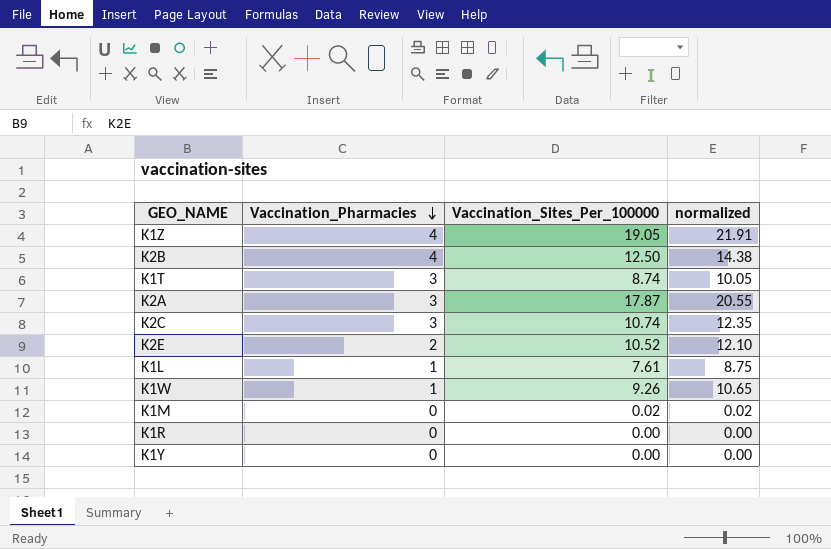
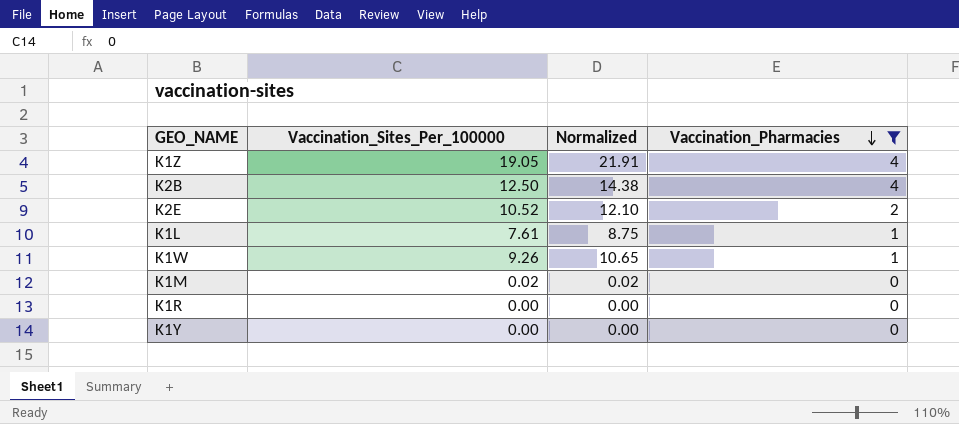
filter: none -> Vaccination_Pharmacies != 3
column name: normalized -> Normalized
column Vaccination_Pharmacies | position: 2 -> 4

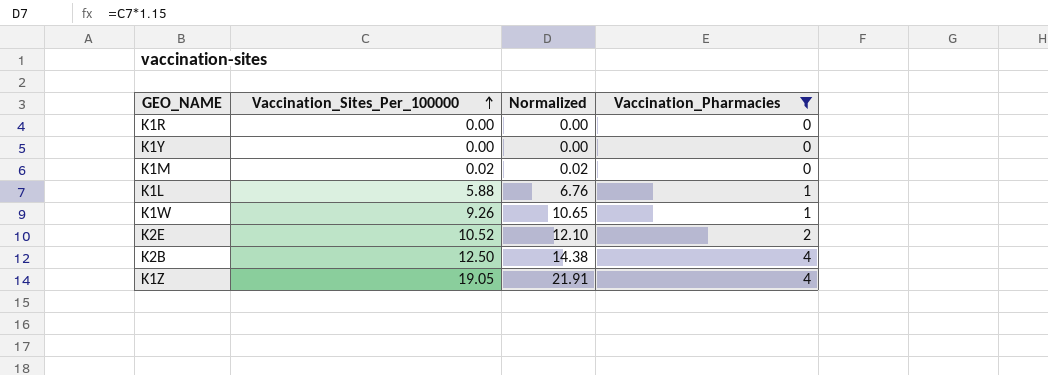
row order: Vaccination_Pharmacies descending -> Vaccination_Sites_Per_100000 ascending
K1L | Vaccination_Sites_Per_100000: 7.61 -> 5.88
K1L | Normalized: 8.75 -> 6.76

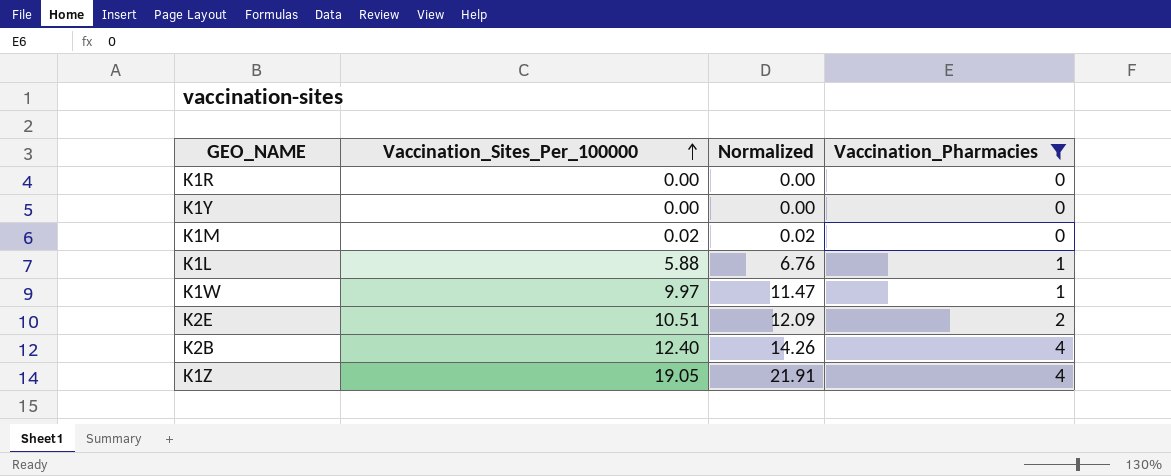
K1W | Vaccination_Sites_Per_100000: 9.26 -> 9.97
K1W | Normalized: 10.65 -> 11.47
K2E | Vaccination_Sites_Per_100000: 10.52 -> 10.51
K2E | Normalized: 12.10 -> 12.09
K2B | Vaccination_Sites_Per_100000: 12.50 -> 12.40
K2B | Normalized: 14.38 -> 14.26

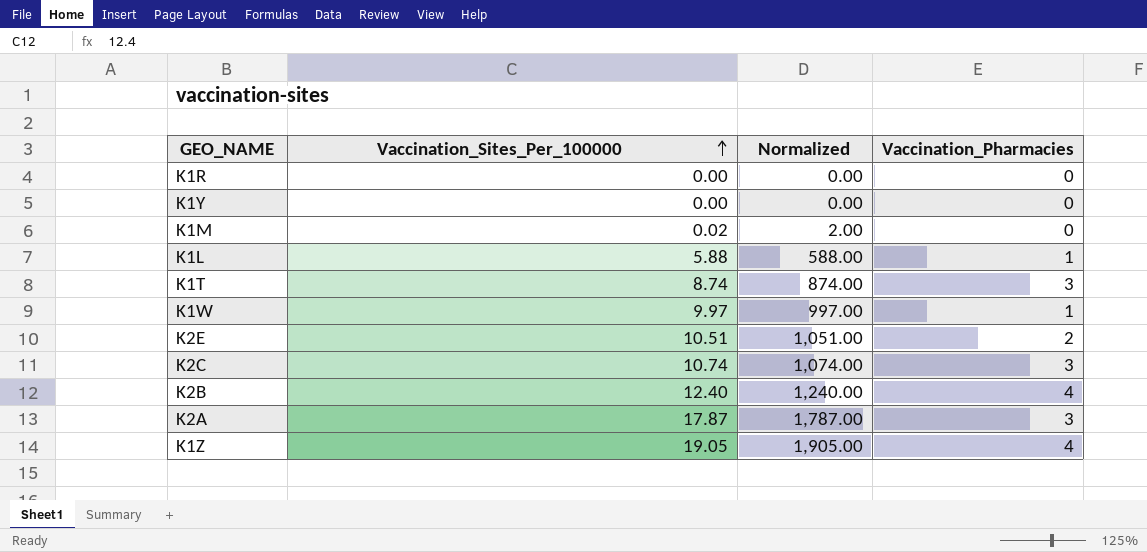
filter: Vaccination_Pharmacies != 3 -> none
column Normalized | formula: [Vaccination_Sites_Per_100000] * 1.15 -> [Vaccination_Sites_Per_100000] * 100

